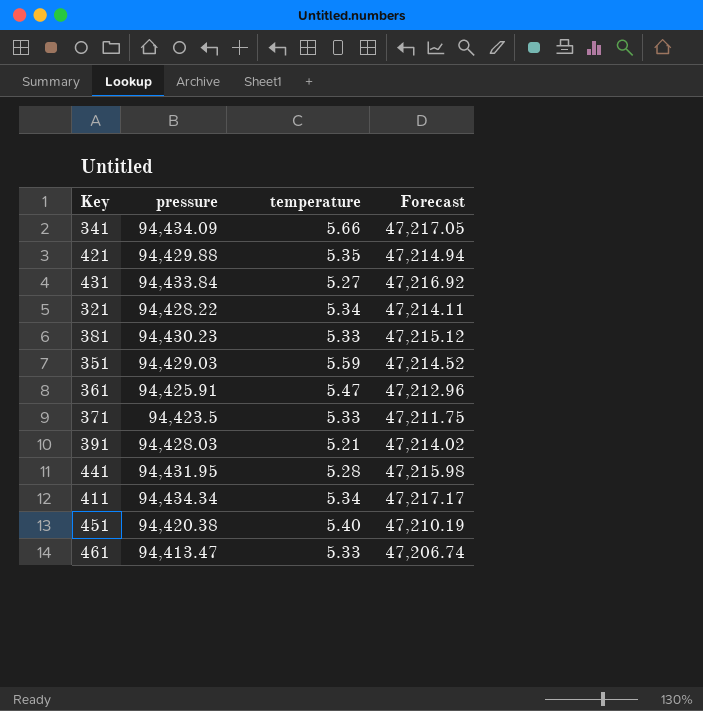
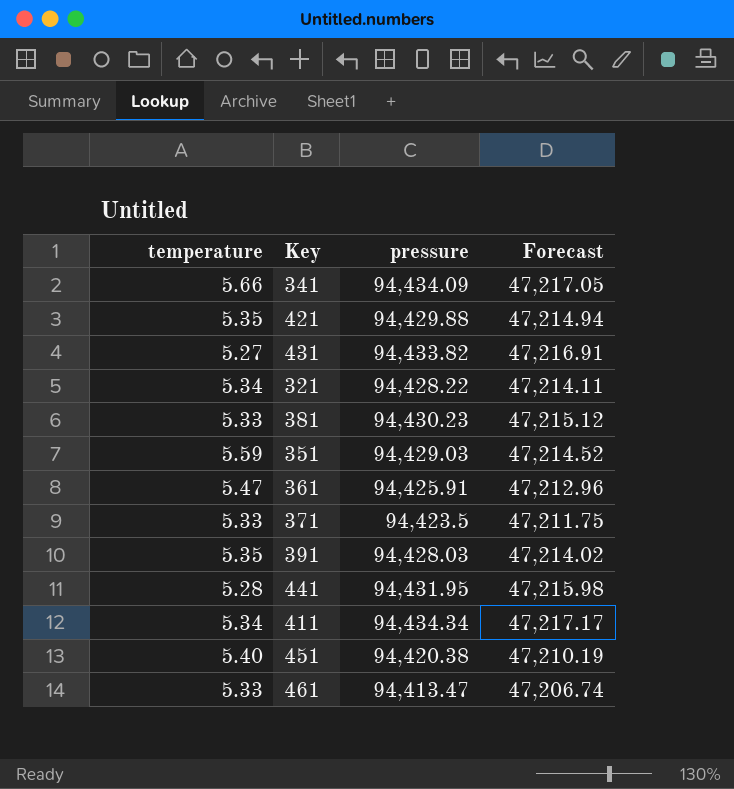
column temperature | position: 3 -> 1
431 | pressure: 94,433.84 -> 94,433.82
431 | Forecast: 47,216.92 -> 47,216.91
391 | temperature: 5.21 -> 5.35

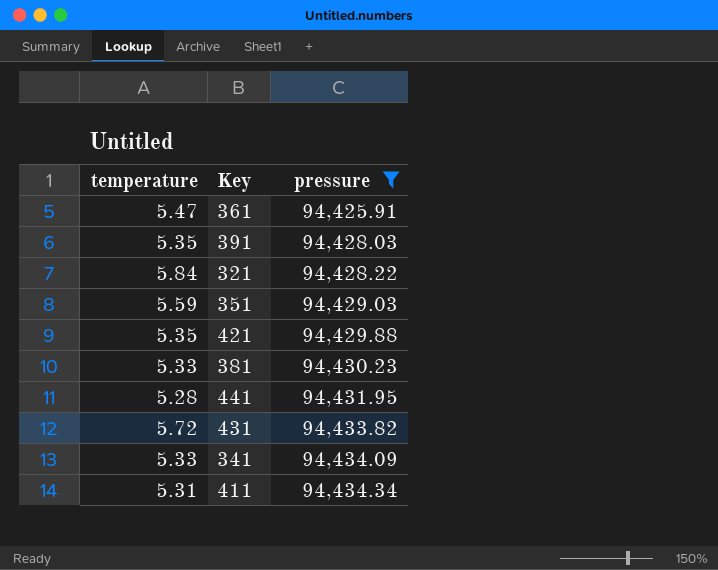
filter: none -> pressure >= 94,425.91
row order: none -> pressure ascending
column Forecast | formula: [pressure] * 0.5 -> none
321 | temperature: 5.34 -> 5.84
431 | temperature: 5.27 -> 5.72
341 | temperature: 5.66 -> 5.33
411 | temperature: 5.34 -> 5.31

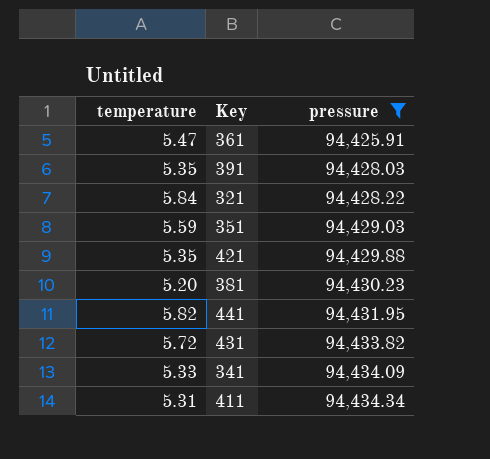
381 | temperature: 5.33 -> 5.20
441 | temperature: 5.28 -> 5.82

